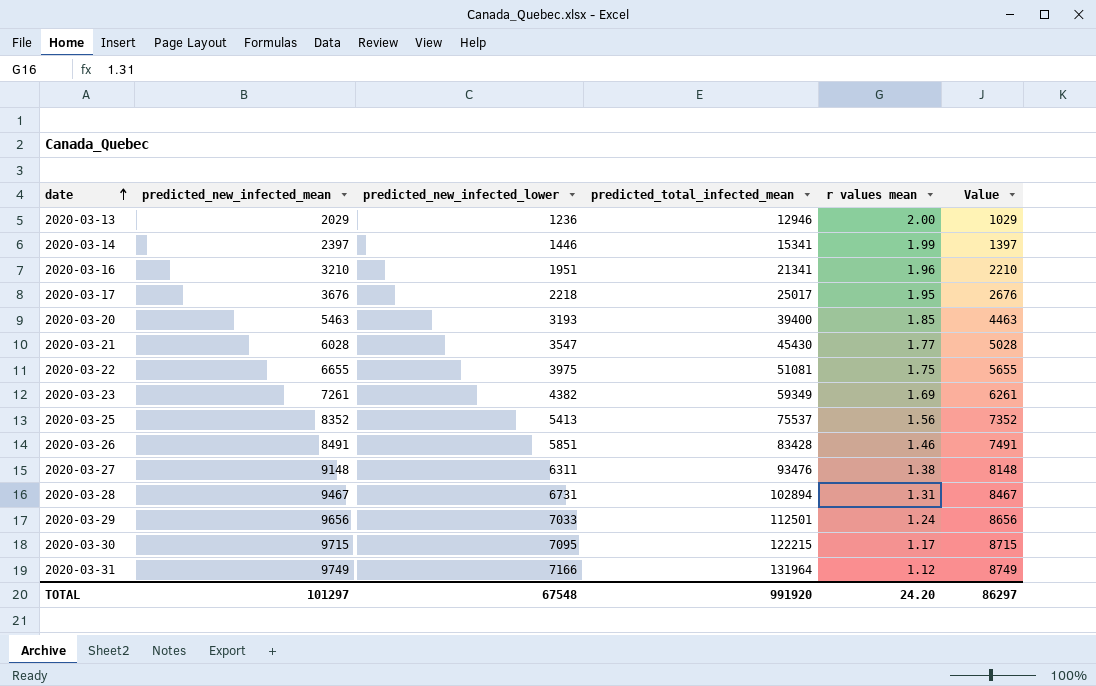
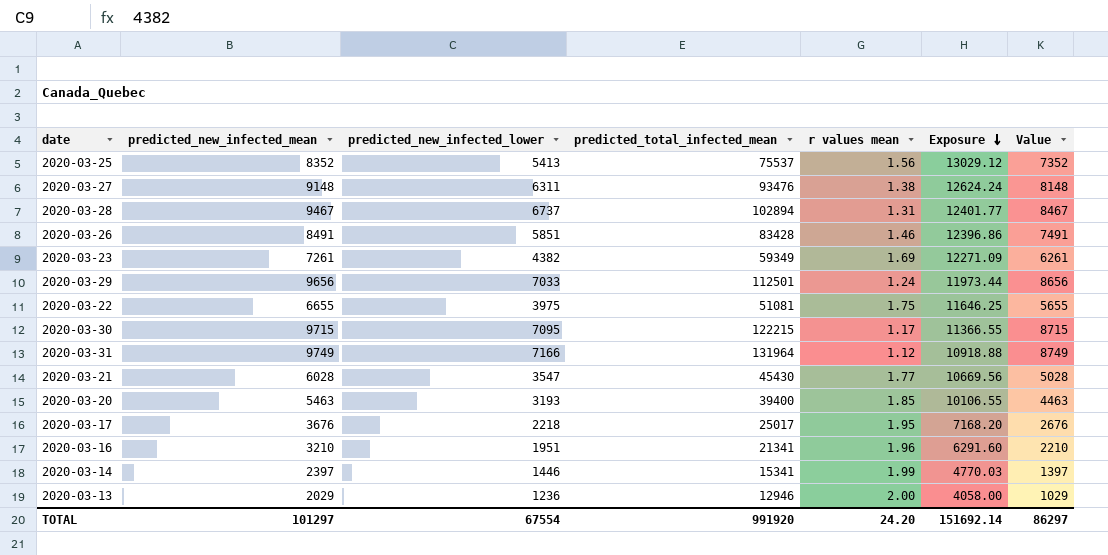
row order: date ascending -> Exposure descending
column Exposure | formula: none -> [predicted_new_infected_mean] * [r values mean]
2020-03-28 | predicted_new_infected_lower: 6731 -> 6737
TOTAL | predicted_new_infected_lower: 67548 -> 67554

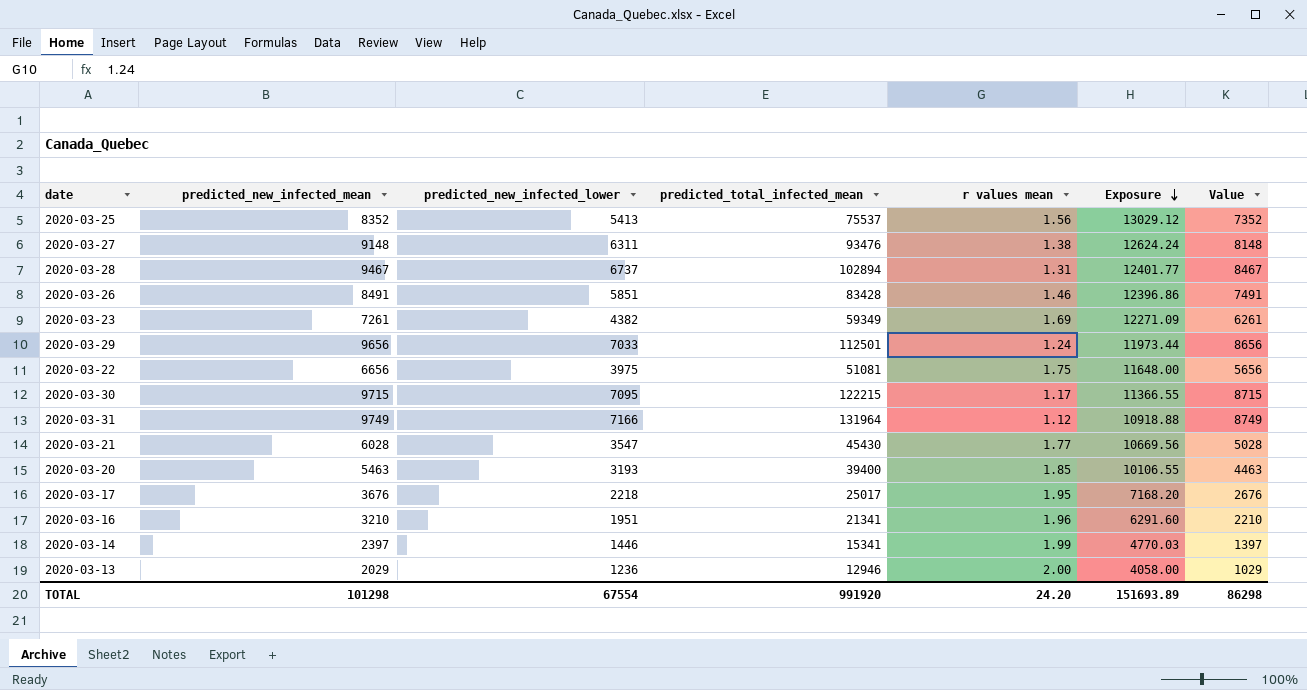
2020-03-22 | predicted_new_infected_mean: 6655 -> 6656
2020-03-22 | Exposure: 11646.25 -> 11648.00
2020-03-22 | Value: 5655 -> 5656
TOTAL | predicted_new_infected_mean: 101297 -> 101298
TOTAL | Exposure: 151692.14 -> 151693.89
TOTAL | Value: 86297 -> 86298

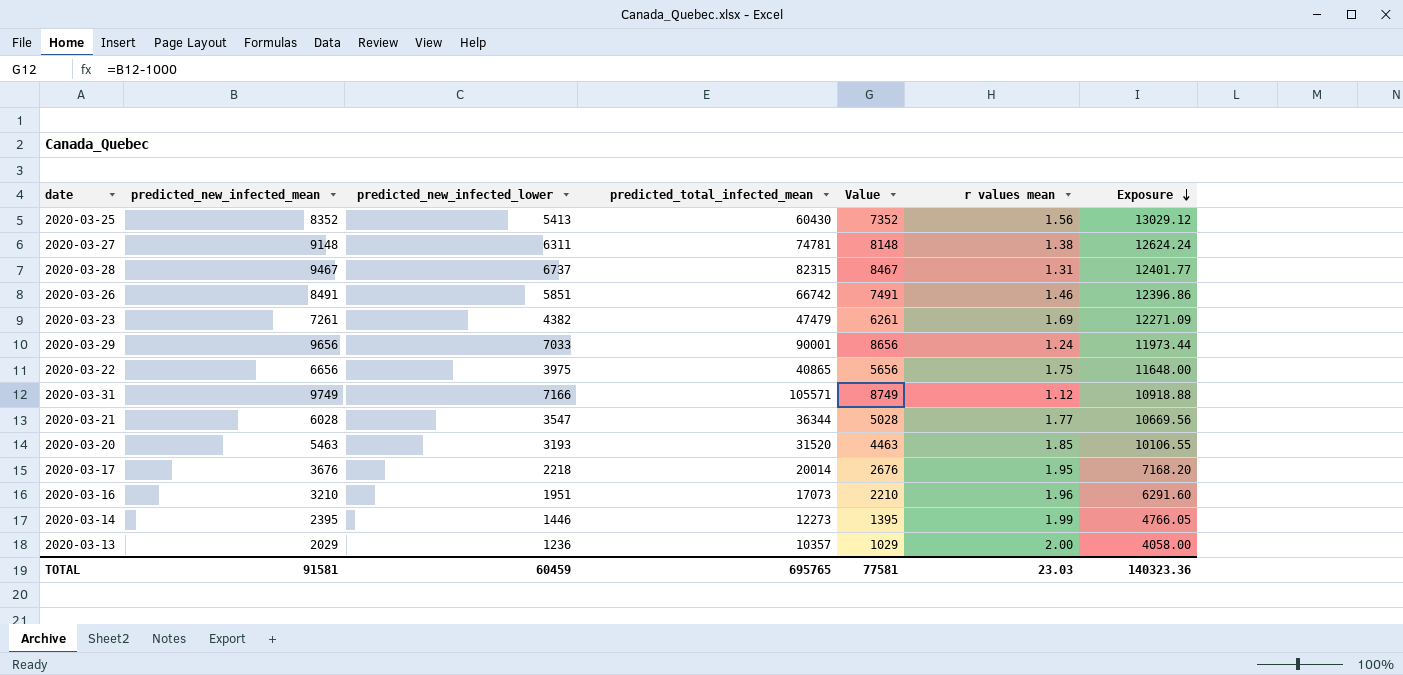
column Value | position: 7 -> 5
row 2020-03-30: 9715 | 7095 | 122215 | 1.17 | 11366.55 | 8715 -> none
2020-03-25 | predicted_total_infected_mean: 75537 -> 60430
2020-03-27 | predicted_total_infected_mean: 93476 -> 74781
2020-03-28 | predicted_total_infected_mean: 102894 -> 82315
2020-03-26 | predicted_total_infected_mean: 83428 -> 66742
2020-03-23 | predicted_total_infected_mean: 59349 -> 47479
2020-03-29 | predicted_total_infected_mean: 112501 -> 90001
2020-03-22 | predicted_total_infected_mean: 51081 -> 40865
2020-03-31 | predicted_total_infected_mean: 131964 -> 105571
2020-03-21 | predicted_total_infected_mean: 45430 -> 36344
2020-03-20 | predicted_total_infected_mean: 39400 -> 31520
2020-03-17 | predicted_total_infected_mean: 25017 -> 20014
2020-03-16 | predicted_total_infected_mean: 21341 -> 17073
2020-03-14 | predicted_new_infected_mean: 2397 -> 2395
2020-03-14 | predicted_total_infected_mean: 15341 -> 12273
2020-03-14 | Value: 1397 -> 1395
2020-03-14 | Exposure: 4770.03 -> 4766.05
2020-03-13 | predicted_total_infected_mean: 12946 -> 10357
TOTAL | predicted_new_infected_mean: 101298 -> 91581
TOTAL | predicted_new_infected_lower: 67554 -> 60459
TOTAL | predicted_total_infected_mean: 991920 -> 695765
TOTAL | Value: 86298 -> 77581
TOTAL | r values mean: 24.20 -> 23.03
TOTAL | Exposure: 151693.89 -> 140323.36

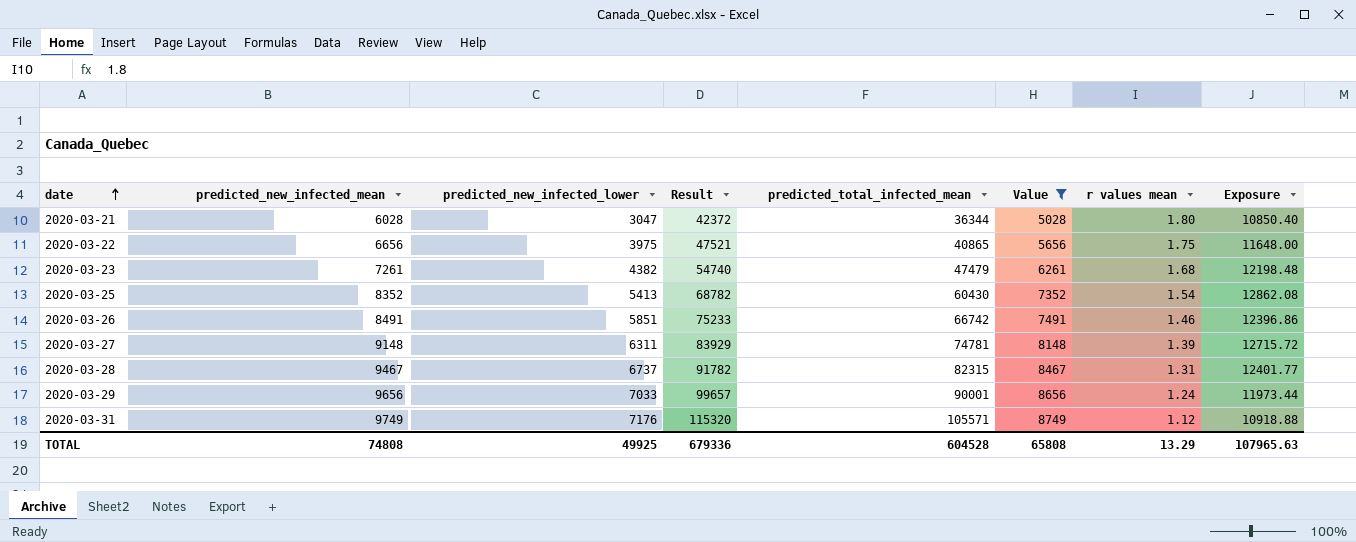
filter: none -> Value >= 5028
row order: Exposure descending -> date ascending
column Result | formula: none -> [predicted_new_infected_mean] + [predicted_total_infected_mean]
2020-03-21 | predicted_new_infected_lower: 3547 -> 3047
2020-03-21 | r values mean: 1.77 -> 1.80
2020-03-21 | Exposure: 10669.56 -> 10850.40
2020-03-23 | r values mean: 1.69 -> 1.68
2020-03-23 | Exposure: 12271.09 -> 12198.48
2020-03-25 | r values mean: 1.56 -> 1.54
2020-03-25 | Exposure: 13029.12 -> 12862.08
2020-03-27 | r values mean: 1.38 -> 1.39
2020-03-27 | Exposure: 12624.24 -> 12715.72
2020-03-31 | predicted_new_infected_lower: 7166 -> 7176
TOTAL | predicted_new_infected_mean: 91581 -> 74808
TOTAL | predicted_new_infected_lower: 60459 -> 49925
TOTAL | predicted_total_infected_mean: 695765 -> 604528
TOTAL | Value: 77581 -> 65808
TOTAL | r values mean: 23.03 -> 13.29
TOTAL | Exposure: 140323.36 -> 107965.63

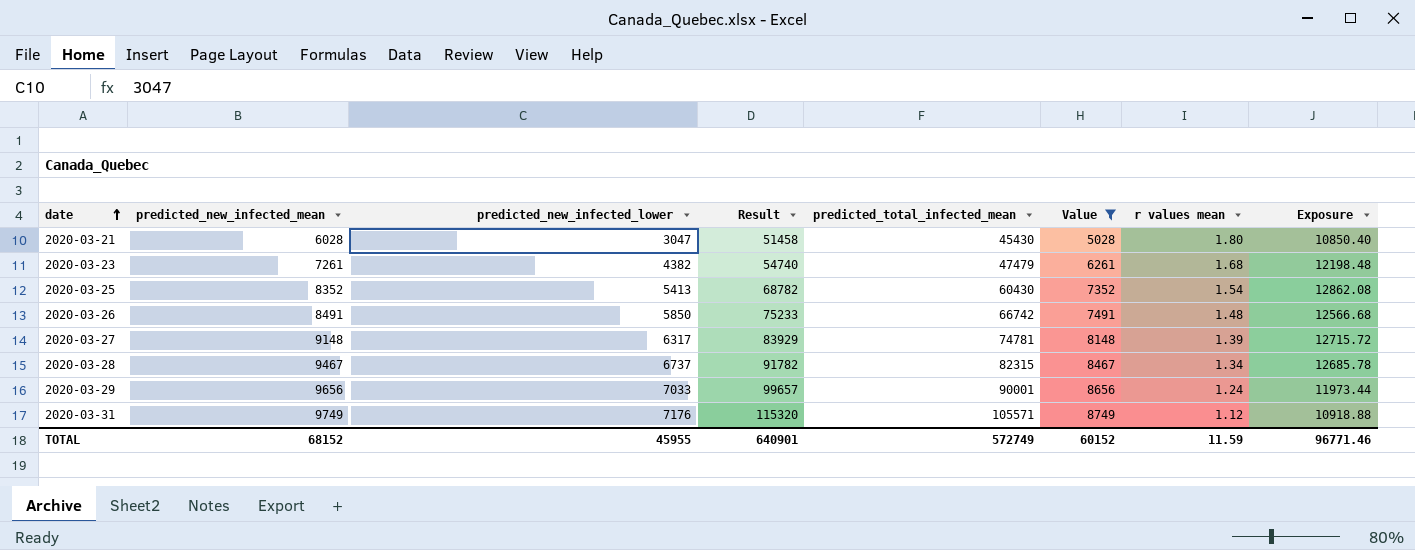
row 2020-03-22: 6656 | 3975 | 47521 | 40865 | 5656 | 1.75 | 11648.00 -> none
2020-03-21 | Result: 42372 -> 51458
2020-03-21 | predicted_total_infected_mean: 36344 -> 45430
2020-03-26 | predicted_new_infected_lower: 5851 -> 5850
2020-03-26 | r values mean: 1.46 -> 1.48
2020-03-26 | Exposure: 12396.86 -> 12566.68
2020-03-27 | predicted_new_infected_lower: 6311 -> 6317
2020-03-28 | r values mean: 1.31 -> 1.34
2020-03-28 | Exposure: 12401.77 -> 12685.78
TOTAL | predicted_new_infected_mean: 74808 -> 68152
TOTAL | predicted_new_infected_lower: 49925 -> 45955
TOTAL | Result: 679336 -> 640901
TOTAL | predicted_total_infected_mean: 604528 -> 572749
TOTAL | Value: 65808 -> 60152
TOTAL | r values mean: 13.29 -> 11.59
TOTAL | Exposure: 107965.63 -> 96771.46

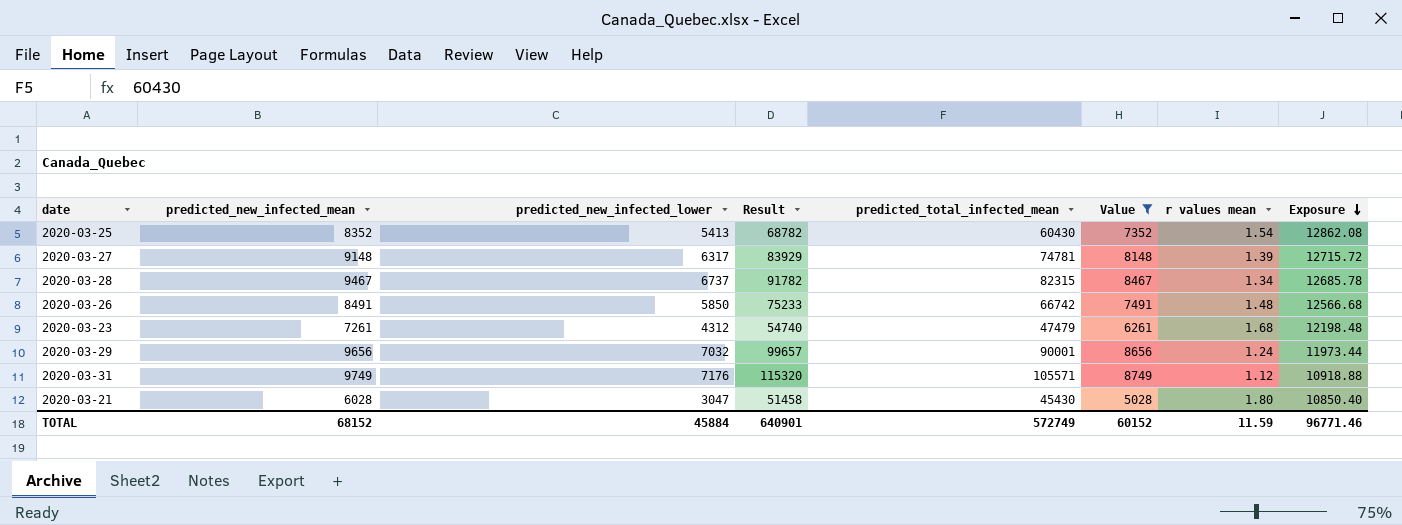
row order: date ascending -> Exposure descending
2020-03-23 | predicted_new_infected_lower: 4382 -> 4312
2020-03-29 | predicted_new_infected_lower: 7033 -> 7032
TOTAL | predicted_new_infected_lower: 45955 -> 45884

